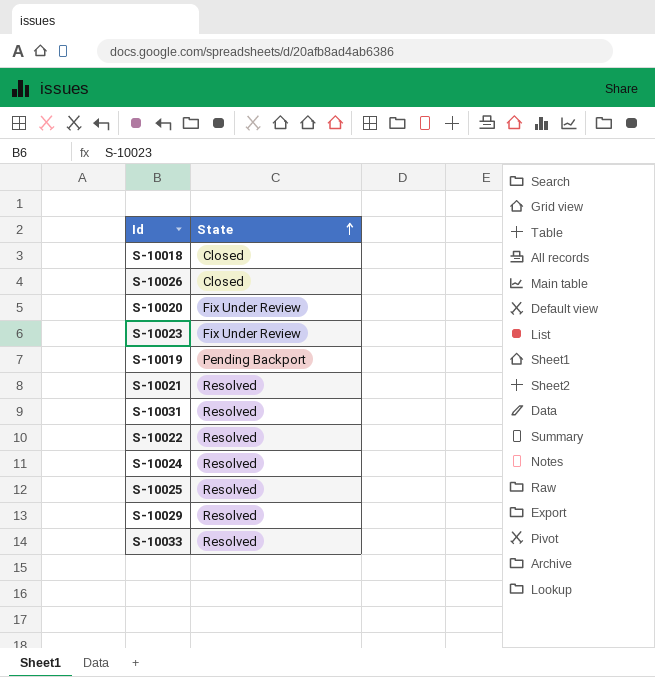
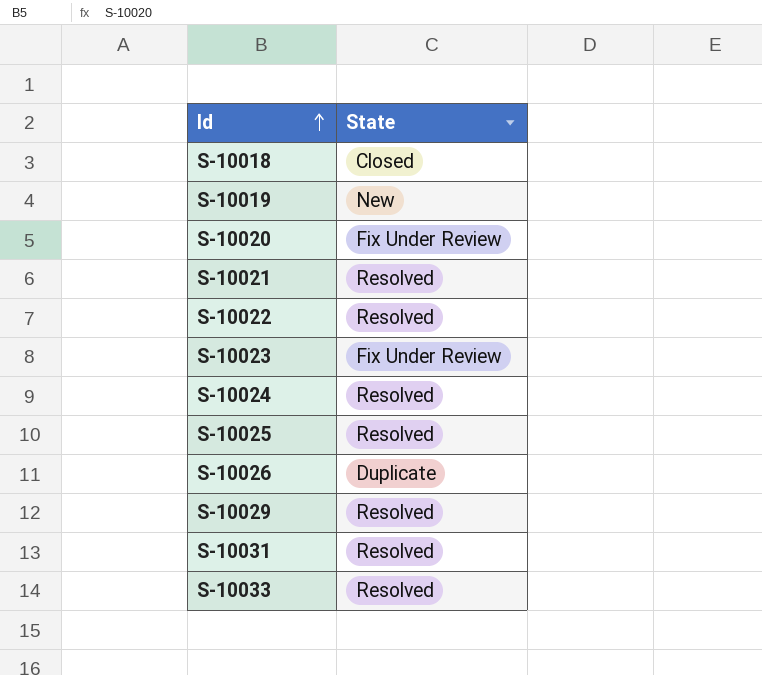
row order: State ascending -> Id ascending
S-10019 | State: Pending Backport -> New
S-10026 | State: Closed -> Duplicate

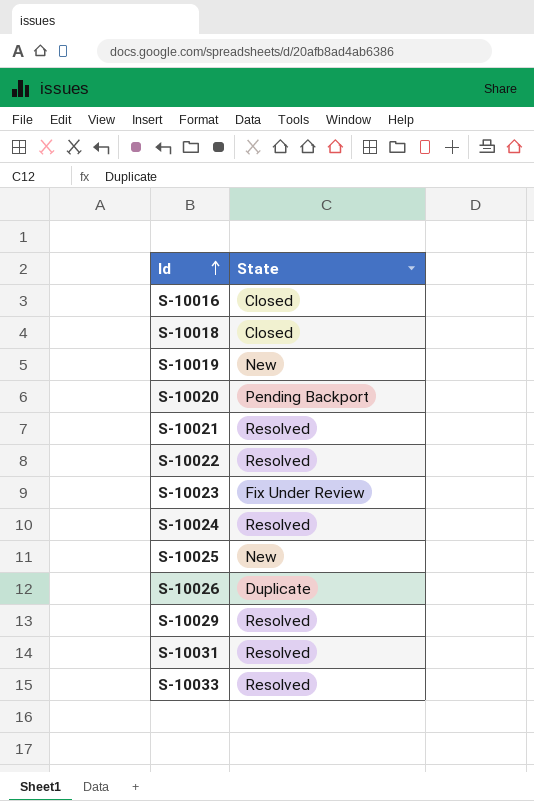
row S-10016: none -> Closed
S-10020 | State: Fix Under Review -> Pending Backport
S-10025 | State: Resolved -> New

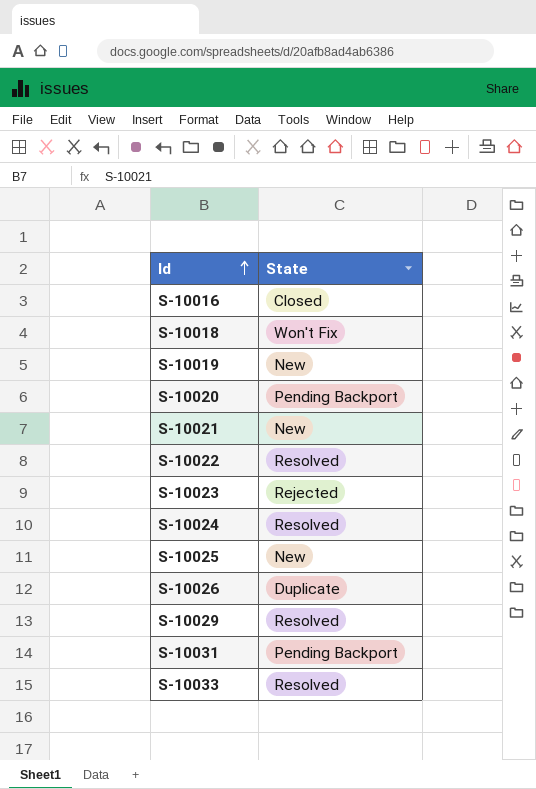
S-10018 | State: Closed -> Won't Fix
S-10021 | State: Resolved -> New
S-10023 | State: Fix Under Review -> Rejected
S-10031 | State: Resolved -> Pending Backport

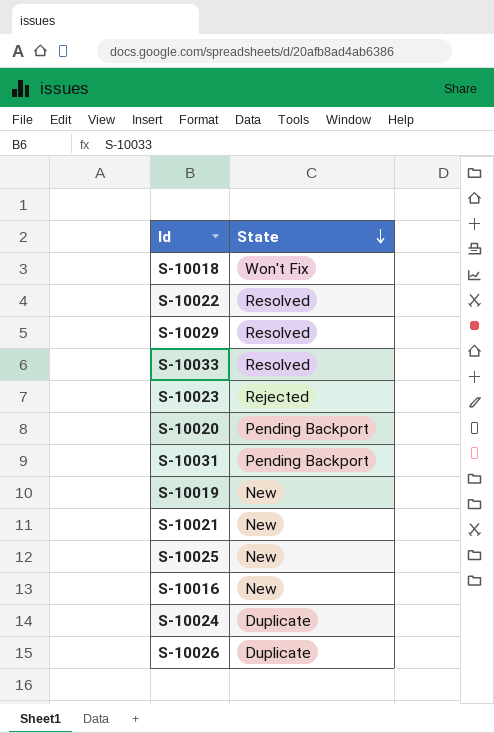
row order: Id ascending -> State descending
S-10016 | State: Closed -> New
S-10024 | State: Resolved -> Duplicate

